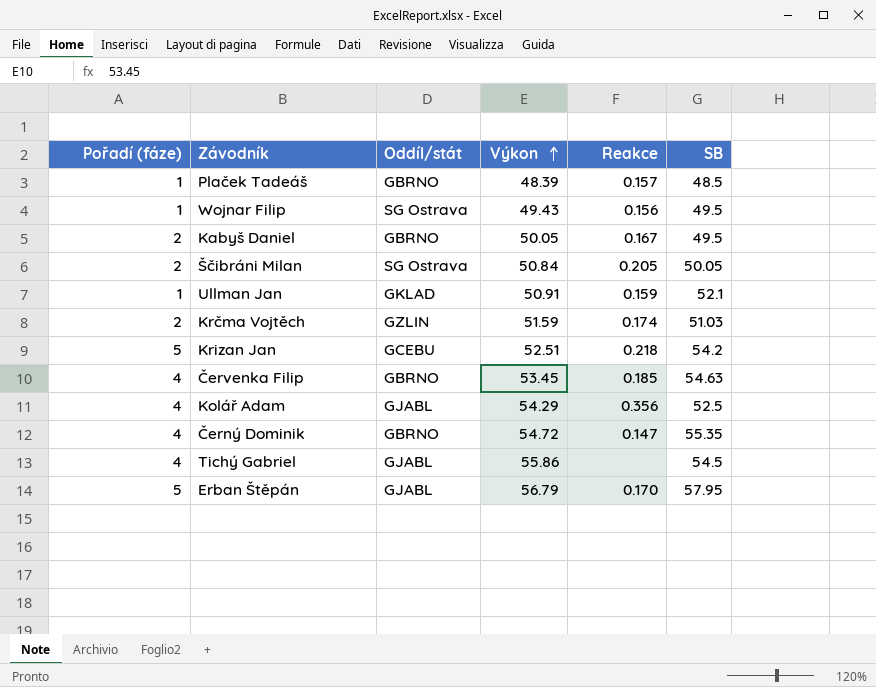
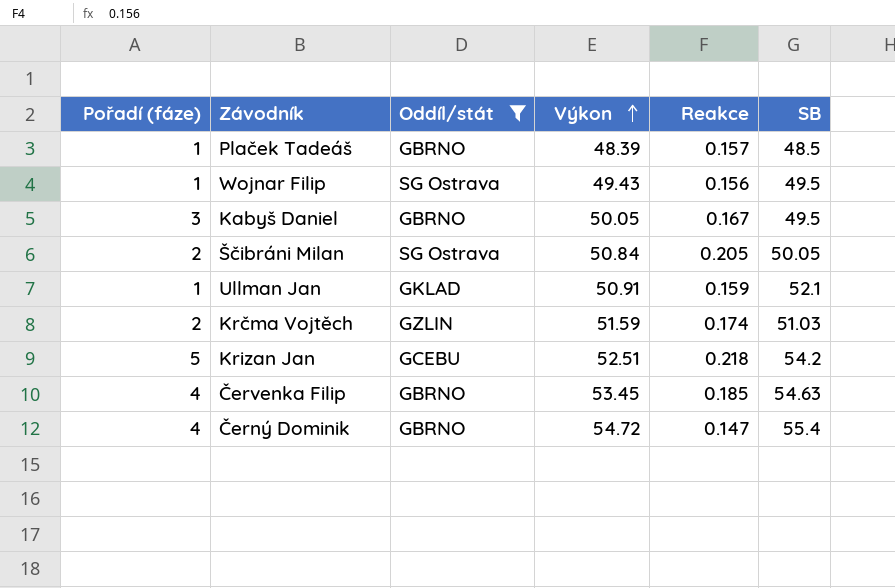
filter: none -> Oddíl/stát != GJABL
Kabyš Daniel | Pořadí (fáze): 2 -> 3
Černý Dominik | SB: 55.35 -> 55.4

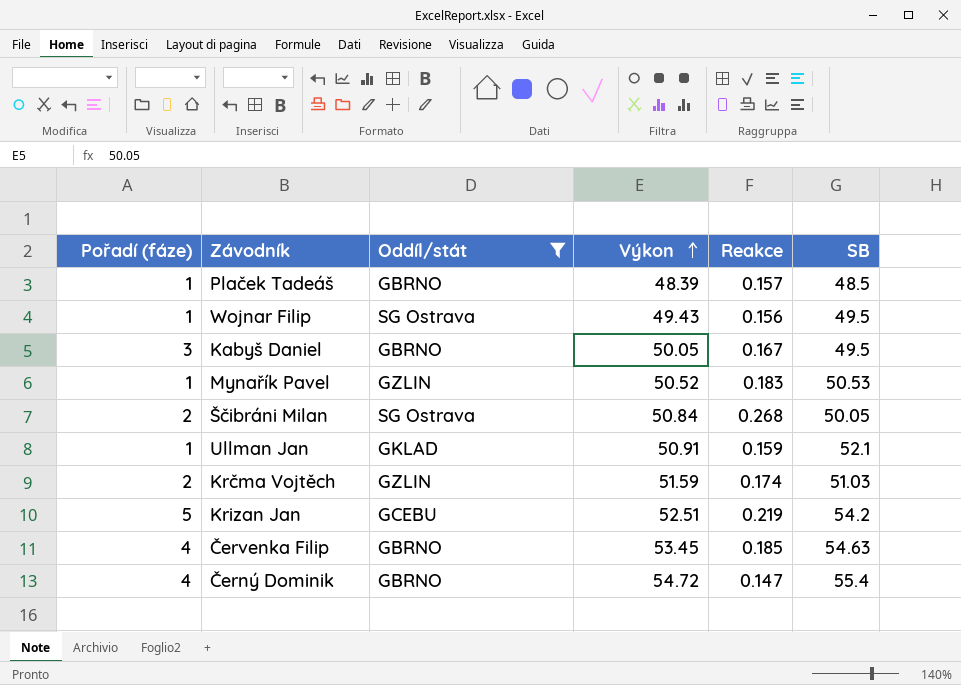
row Mynařík Pavel: none -> 1 | GZLIN | 50.52 | 0.183 | 50.53
Ščibráni Milan | Reakce: 0.205 -> 0.268
Krizan Jan | Reakce: 0.218 -> 0.219

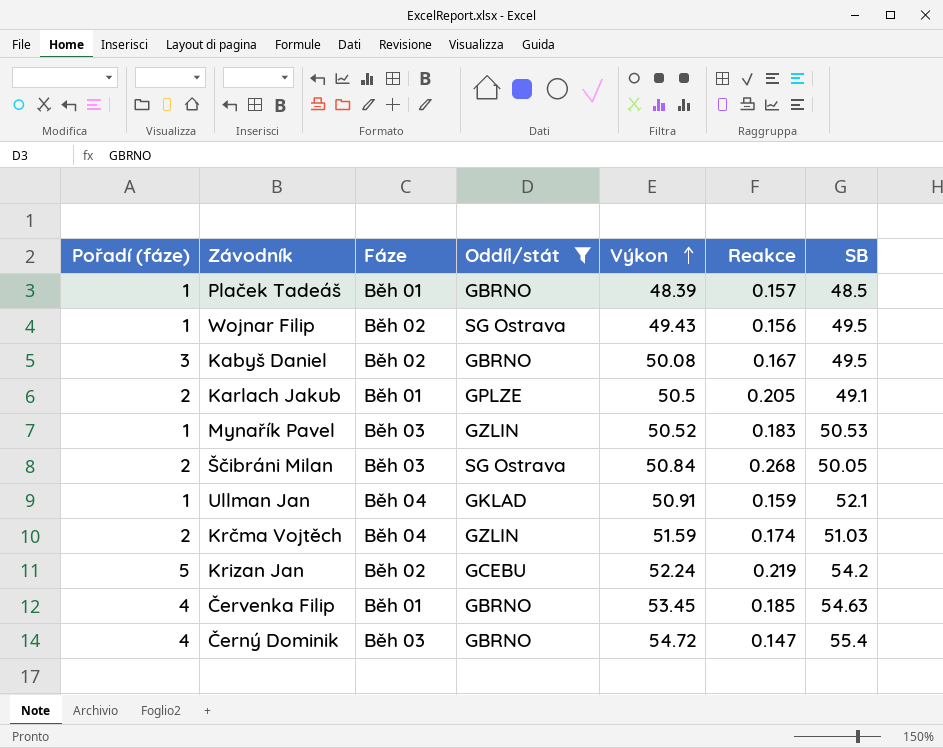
column Fáze | position: none -> 3
Kabyš Daniel | Výkon: 50.05 -> 50.08
row Karlach Jakub: none -> 2 | Běh 01 | GPLZE | 50.5 | 0.205 | 49.1
Krizan Jan | Výkon: 52.51 -> 52.24

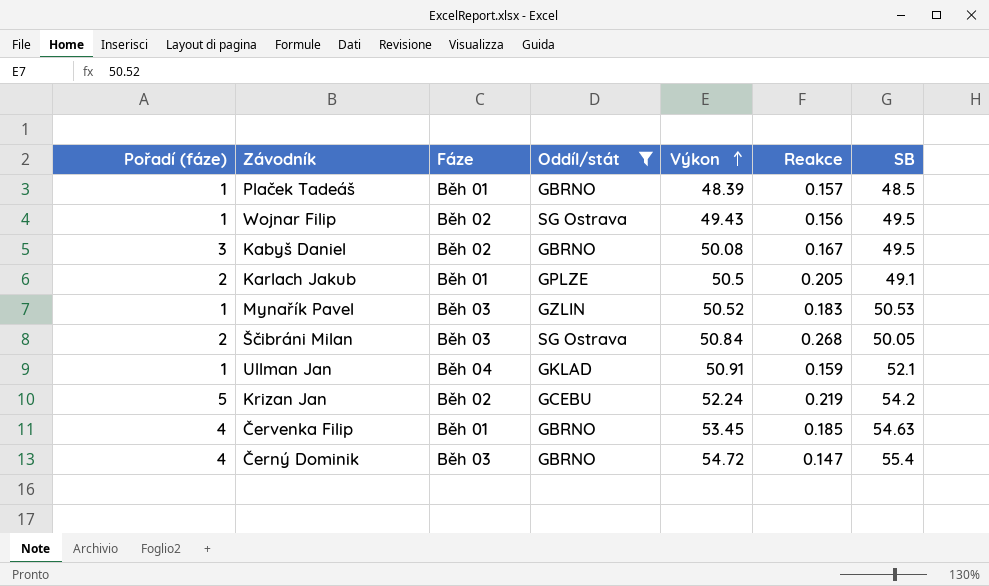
row Krčma Vojtěch: 2 | Běh 04 | GZLIN | 51.59 | 0.174 | 51.03 -> none

